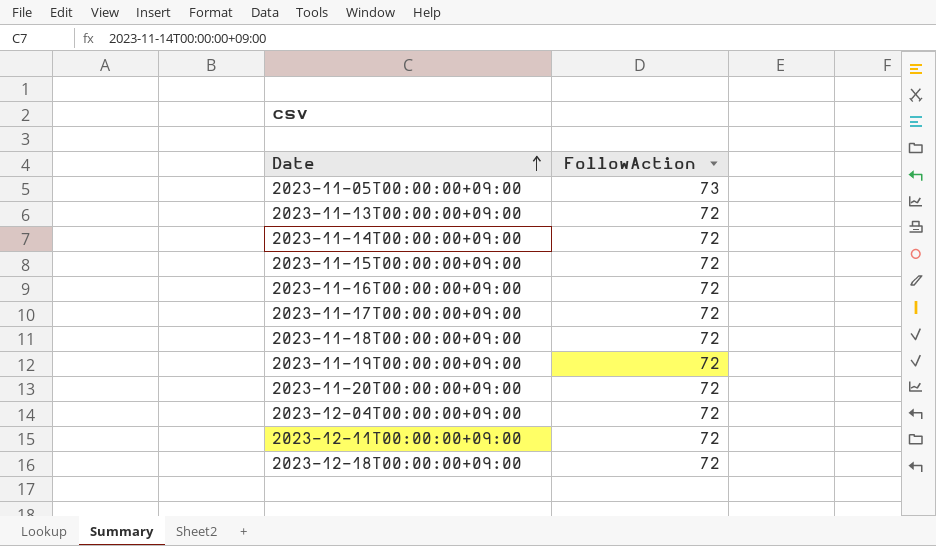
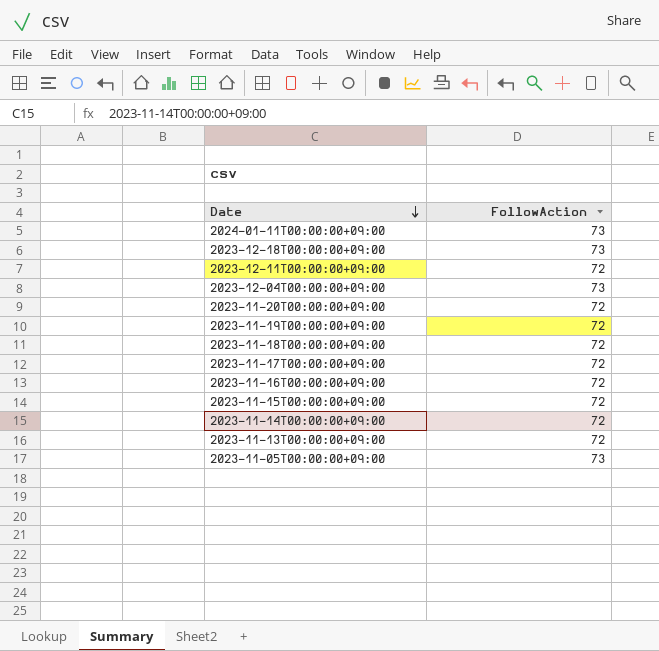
row order: Date ascending -> Date descending
row 2024-01-11T00:00:00+09:00: none -> 73
2023-12-18T00:00:00+09:00 | FollowAction: 72 -> 73
2023-12-04T00:00:00+09:00 | FollowAction: 72 -> 73

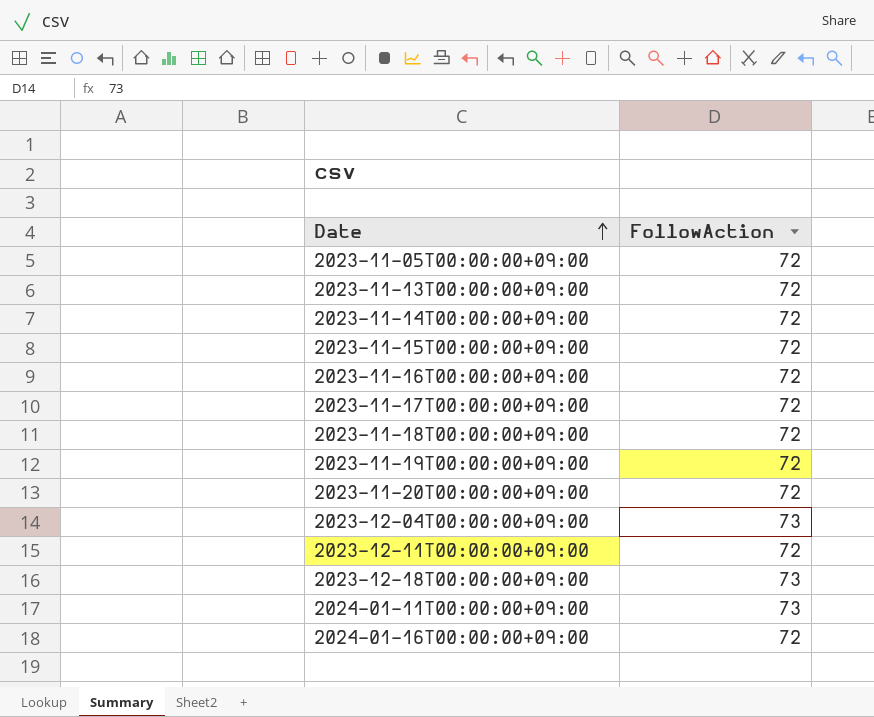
row order: Date descending -> Date ascending
2023-11-05T00:00:00+09:00 | FollowAction: 73 -> 72
row 2024-01-16T00:00:00+09:00: none -> 72

